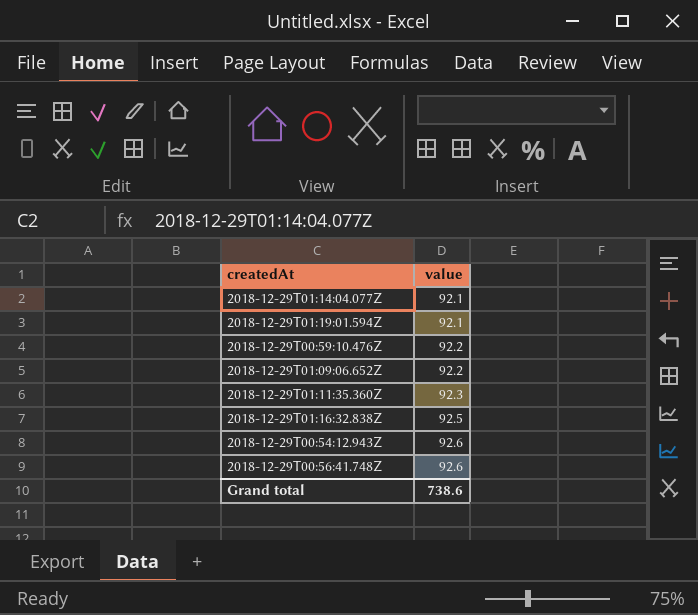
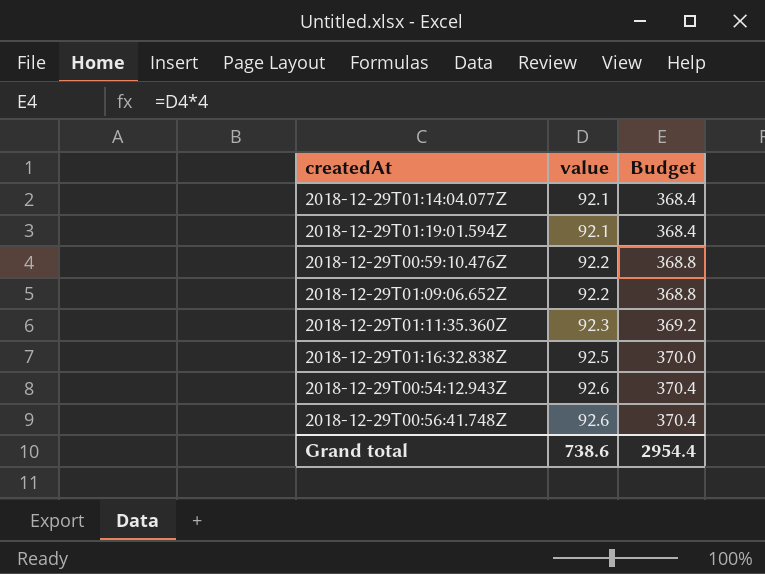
column Budget | formula: none -> [value] * 4

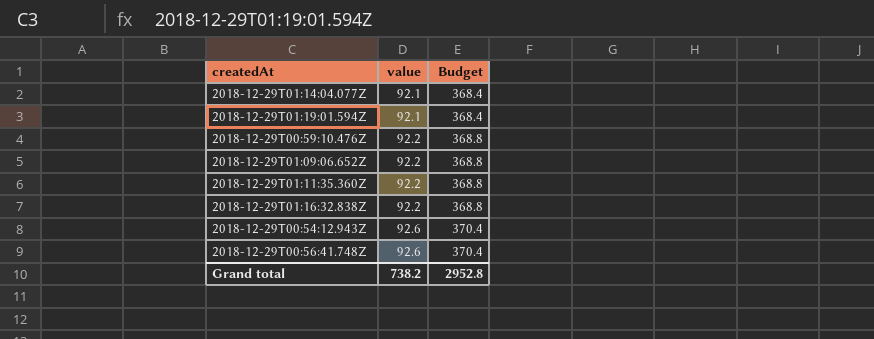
2018-12-29T01:11:35.360Z | value: 92.3 -> 92.2
2018-12-29T01:11:35.360Z | Budget: 369.2 -> 368.8
2018-12-29T01:16:32.838Z | value: 92.5 -> 92.2
2018-12-29T01:16:32.838Z | Budget: 370.0 -> 368.8
Grand total | value: 738.6 -> 738.2
Grand total | Budget: 2954.4 -> 2952.8

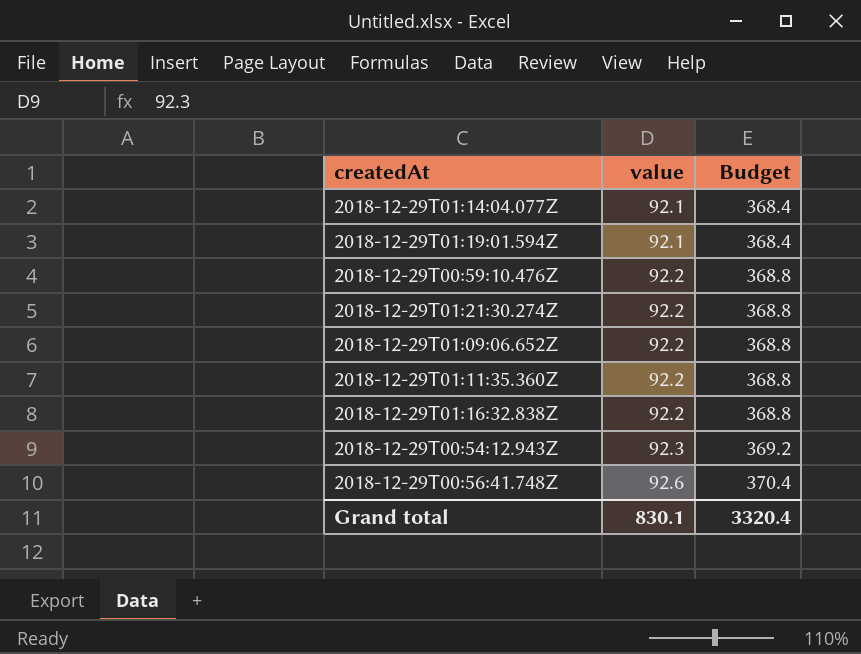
row 2018-12-29T01:21:30.274Z: none -> 92.2 | 368.8
2018-12-29T00:54:12.943Z | value: 92.6 -> 92.3
2018-12-29T00:54:12.943Z | Budget: 370.4 -> 369.2
Grand total | value: 738.2 -> 830.1
Grand total | Budget: 2952.8 -> 3320.4

